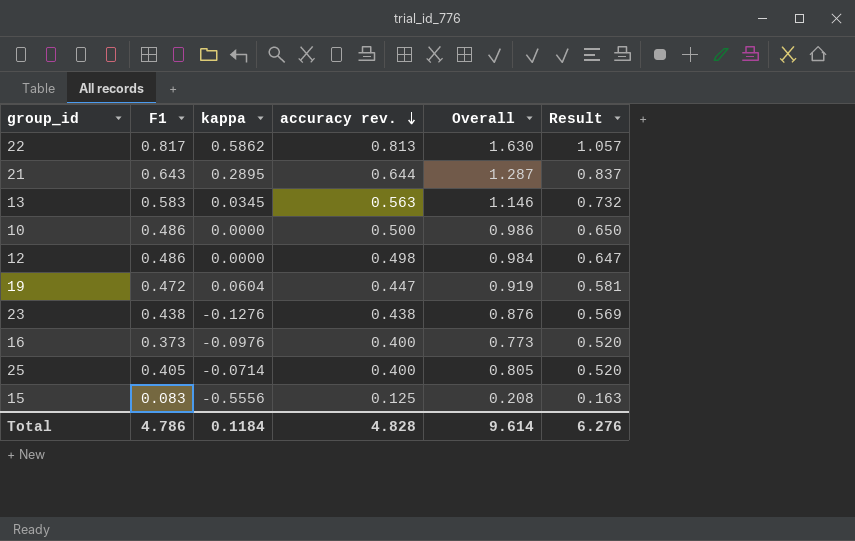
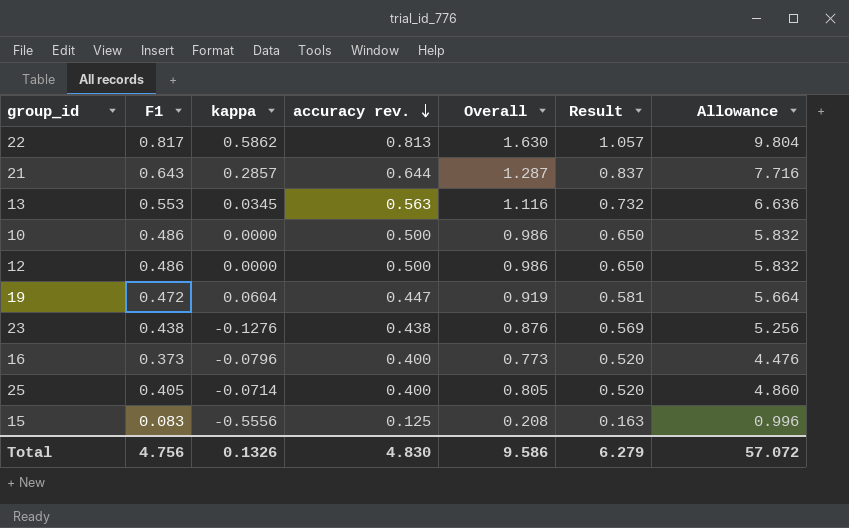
column Allowance | formula: none -> [F1] * 12
21 | kappa: 0.2895 -> 0.2857
13 | F1: 0.583 -> 0.553
13 | Overall: 1.146 -> 1.116
12 | accuracy rev.: 0.498 -> 0.500
12 | Overall: 0.984 -> 0.986
12 | Result: 0.647 -> 0.650
16 | kappa: -0.0976 -> -0.0796
Total | F1: 4.786 -> 4.756
Total | kappa: 0.1184 -> 0.1326
Total | accuracy rev.: 4.828 -> 4.830
Total | Overall: 9.614 -> 9.586
Total | Result: 6.276 -> 6.279

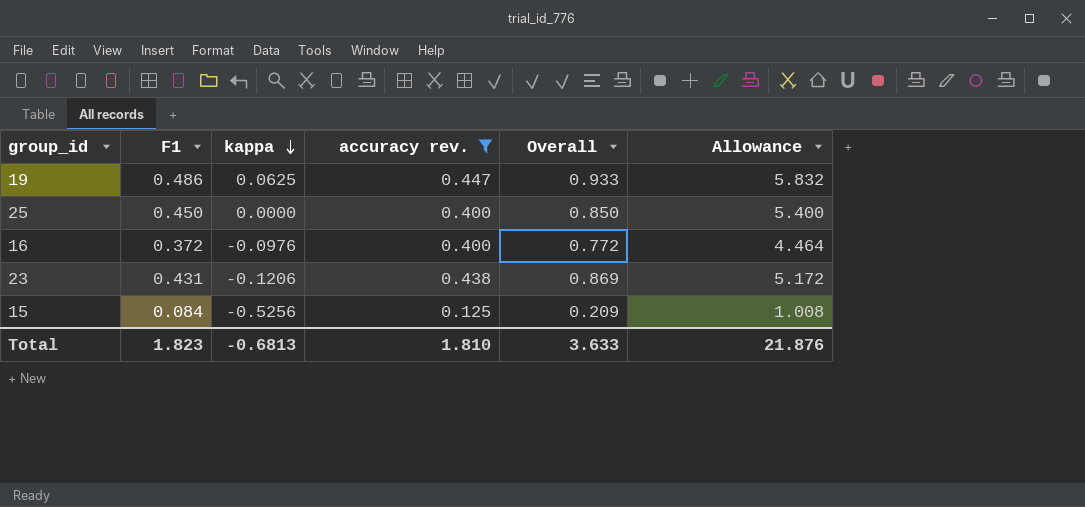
filter: none -> accuracy rev. <= 0.447
row order: accuracy rev. descending -> kappa descending
column Result | formula: [accuracy rev.] * 1.3 -> none
19 | F1: 0.472 -> 0.486
19 | kappa: 0.0604 -> 0.0625
19 | Overall: 0.919 -> 0.933
19 | Allowance: 5.664 -> 5.832
25 | F1: 0.405 -> 0.450
25 | kappa: -0.0714 -> 0.0000
25 | Overall: 0.805 -> 0.850
25 | Allowance: 4.860 -> 5.400
16 | F1: 0.373 -> 0.372
16 | kappa: -0.0796 -> -0.0976
16 | Overall: 0.773 -> 0.772
16 | Allowance: 4.476 -> 4.464
23 | F1: 0.438 -> 0.431
23 | kappa: -0.1276 -> -0.1206
23 | Overall: 0.876 -> 0.869
23 | Allowance: 5.256 -> 5.172
15 | F1: 0.083 -> 0.084
15 | kappa: -0.5556 -> -0.5256
15 | Overall: 0.208 -> 0.209
15 | Allowance: 0.996 -> 1.008
Total | F1: 4.756 -> 1.823
Total | kappa: 0.1326 -> -0.6813
Total | accuracy rev.: 4.830 -> 1.810
Total | Overall: 9.586 -> 3.633
Total | Allowance: 57.072 -> 21.876

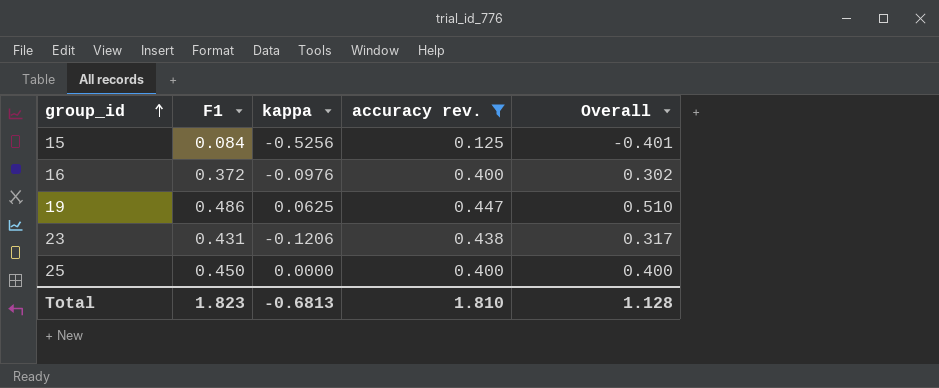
row order: kappa descending -> group_id ascending
column Allowance | formula: [F1] * 12 -> none
column Overall | formula: [F1] + [accuracy rev.] -> [kappa] + [accuracy rev.]
Total | Overall: 3.633 -> 1.128

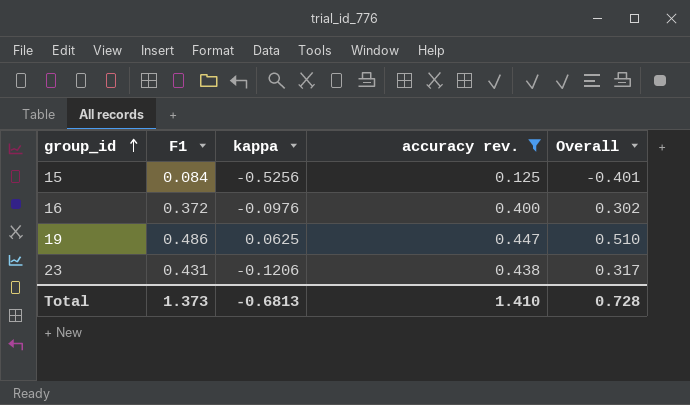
row 25: 0.450 | 0.0000 | 0.400 | 0.400 -> none
Total | F1: 1.823 -> 1.373
Total | accuracy rev.: 1.810 -> 1.410
Total | Overall: 1.128 -> 0.728

